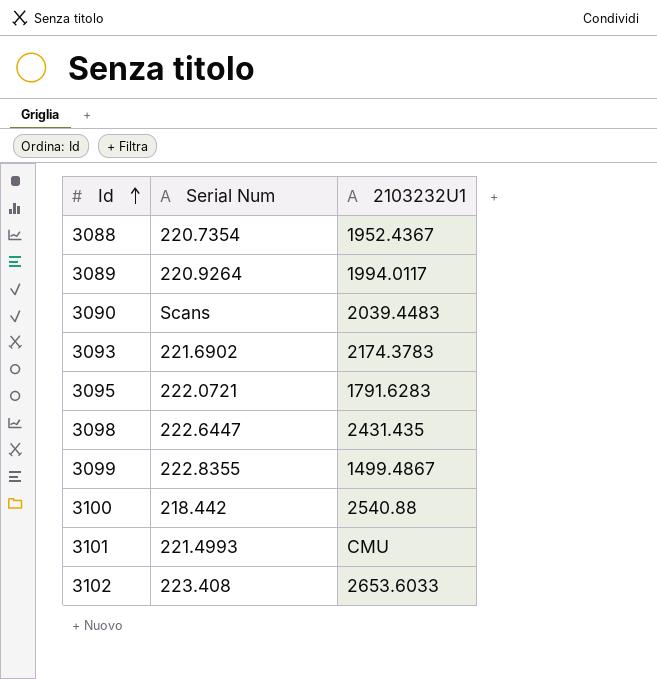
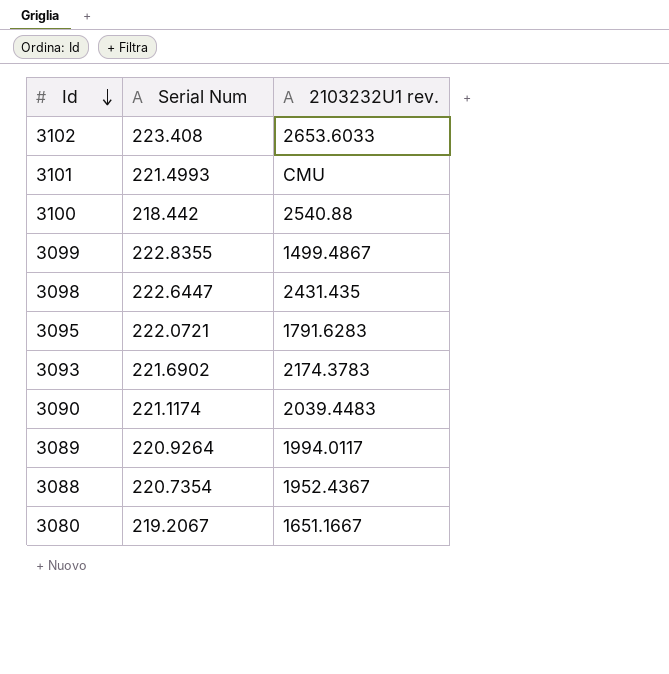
row order: Id ascending -> Id descending
column name: 2103232U1 -> 2103232U1 rev.
3090 | Serial Num: Scans -> 221.1174
row 3080: none -> 219.2067 | 1651.1667

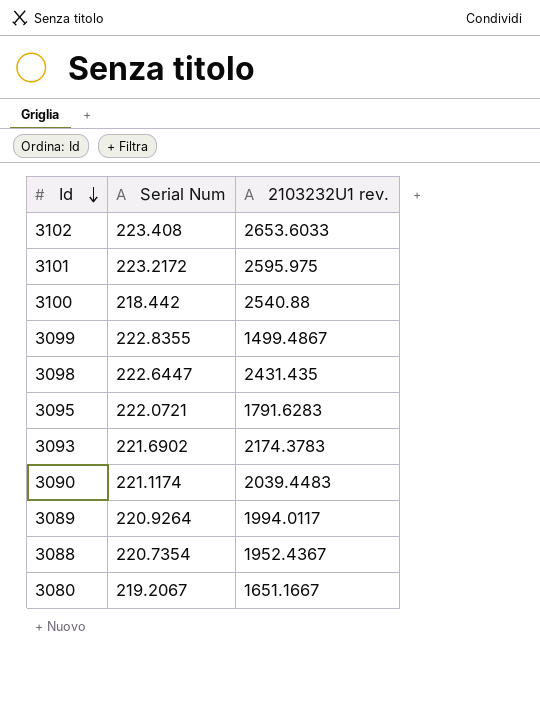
3101 | Serial Num: 221.4993 -> 223.2172
3101 | 2103232U1 rev.: CMU -> 2595.975

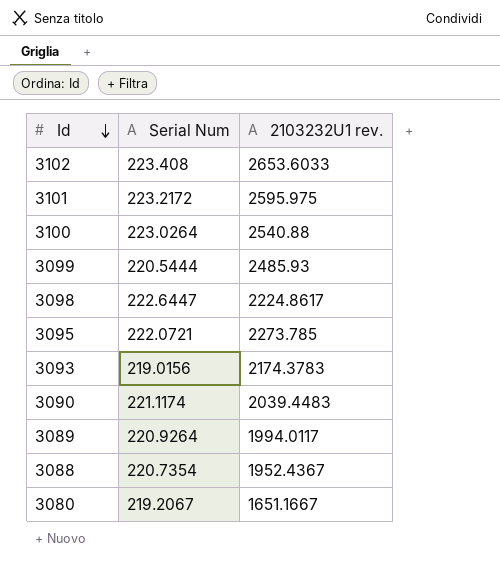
3100 | Serial Num: 218.442 -> 223.0264
3099 | Serial Num: 222.8355 -> 220.5444
3099 | 2103232U1 rev.: 1499.4867 -> 2485.93
3098 | 2103232U1 rev.: 2431.435 -> 2224.8617
3095 | 2103232U1 rev.: 1791.6283 -> 2273.785
3093 | Serial Num: 221.6902 -> 219.0156

